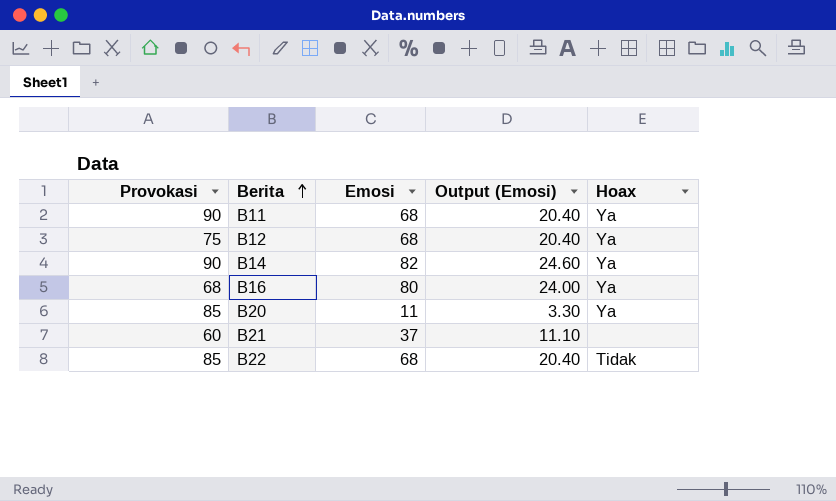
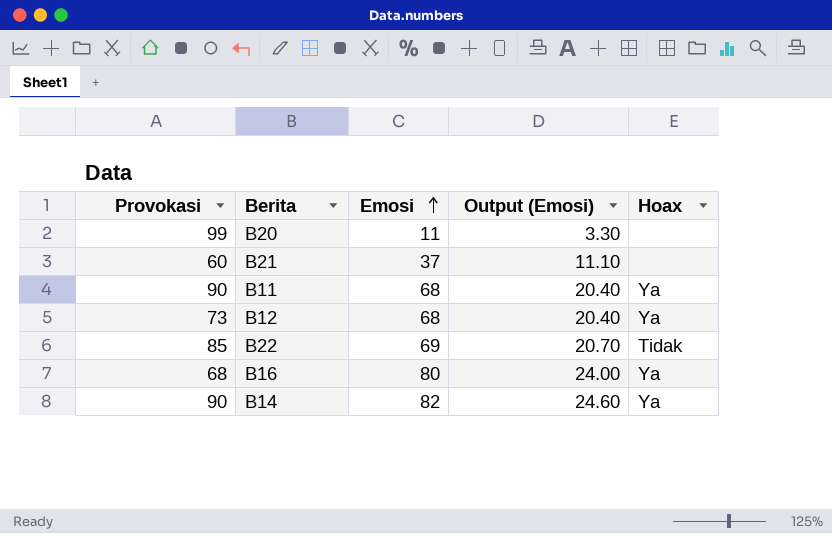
row order: Berita ascending -> Emosi ascending
B20 | Provokasi: 85 -> 99
B20 | Hoax: Ya -> none
B12 | Provokasi: 75 -> 73
B22 | Emosi: 68 -> 69
B22 | Output (Emosi): 20.40 -> 20.70

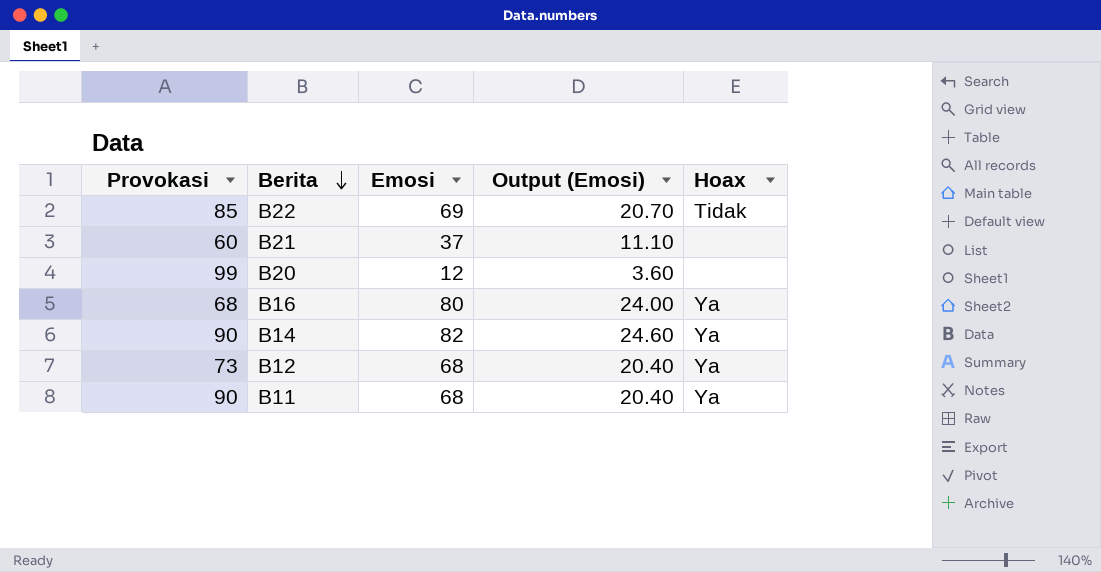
row order: Emosi ascending -> Berita descending
B20 | Emosi: 11 -> 12
B20 | Output (Emosi): 3.30 -> 3.60

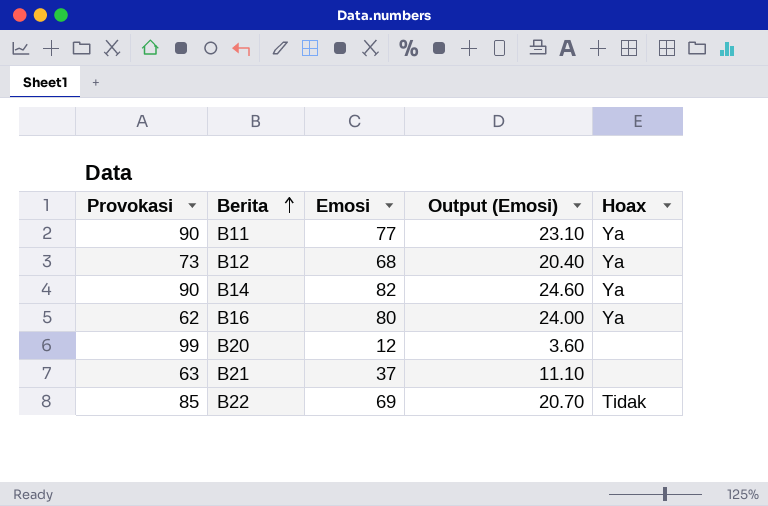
row order: Berita descending -> Berita ascending
B11 | Emosi: 68 -> 77
B11 | Output (Emosi): 20.40 -> 23.10
B16 | Provokasi: 68 -> 62
B21 | Provokasi: 60 -> 63

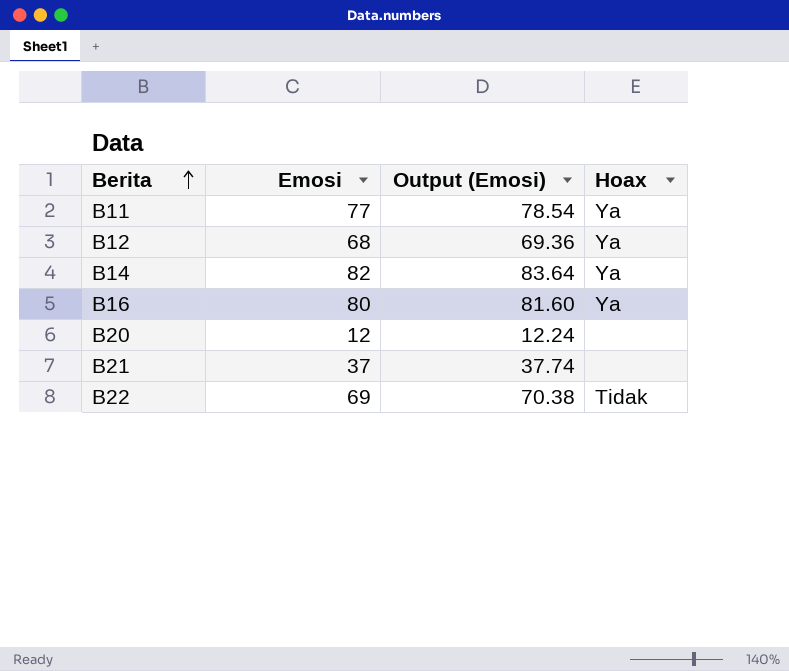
column Provokasi | position: 1 -> none
column Output (Emosi) | formula: [Emosi] * 0.3 -> [Emosi] * 1.02

